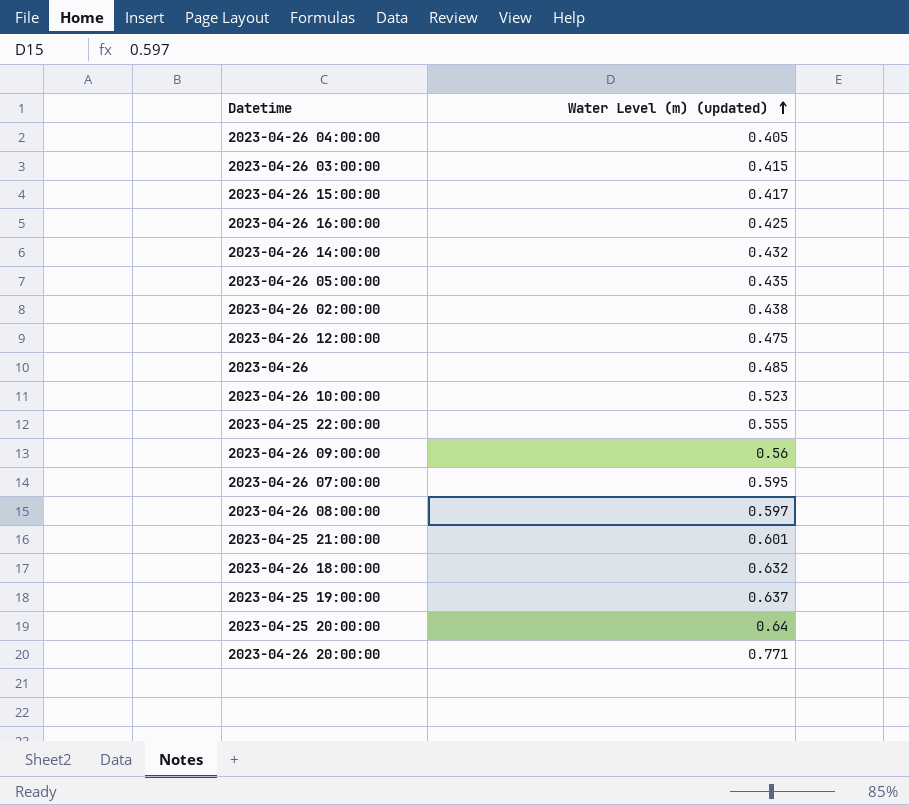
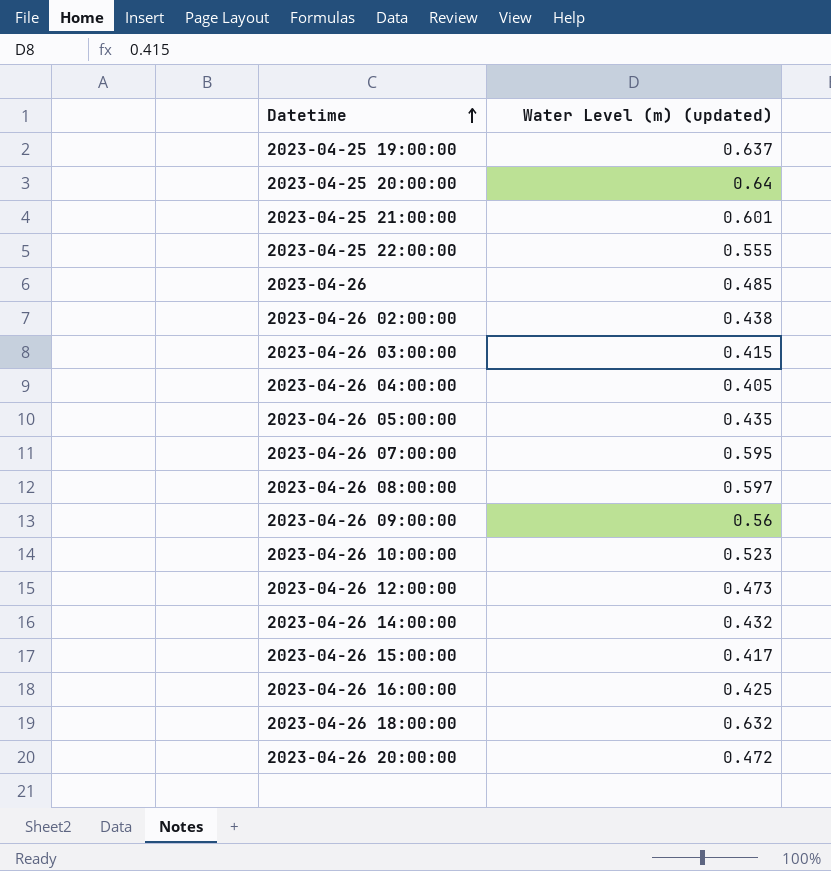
row order: Water Level (m) (updated) ascending -> Datetime ascending
2023-04-26 12:00:00 | Water Level (m) (updated): 0.475 -> 0.473
2023-04-26 20:00:00 | Water Level (m) (updated): 0.771 -> 0.472

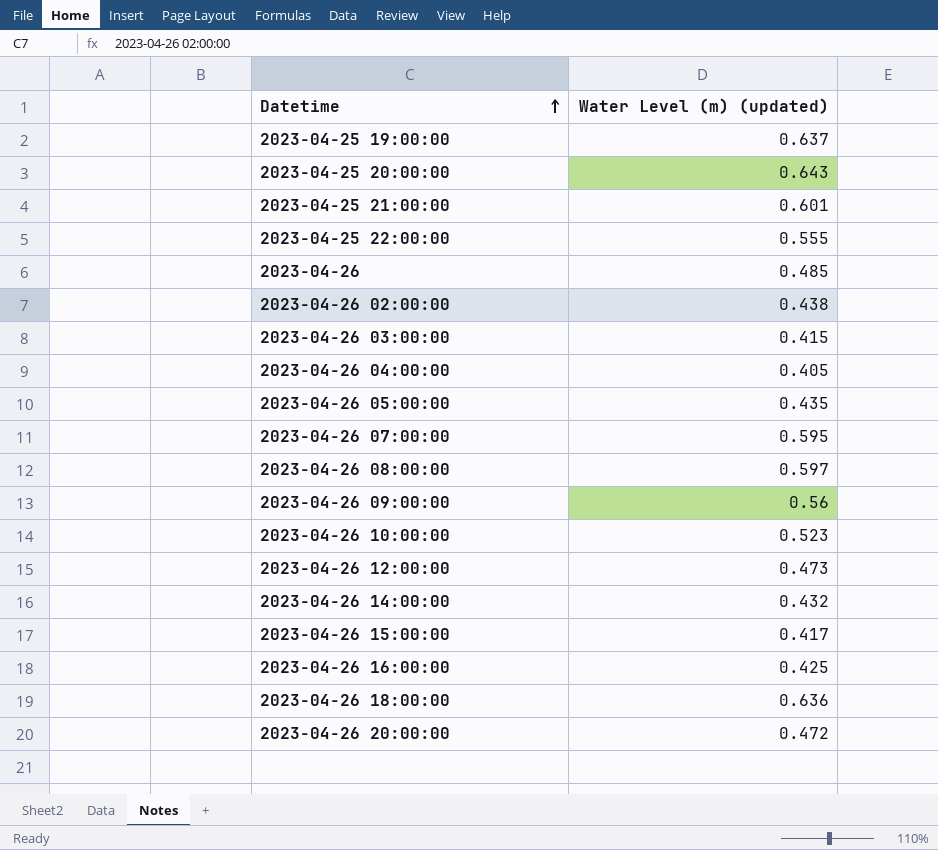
2023-04-25 20:00:00 | Water Level (m) (updated): 0.64 -> 0.643
2023-04-26 18:00:00 | Water Level (m) (updated): 0.632 -> 0.636

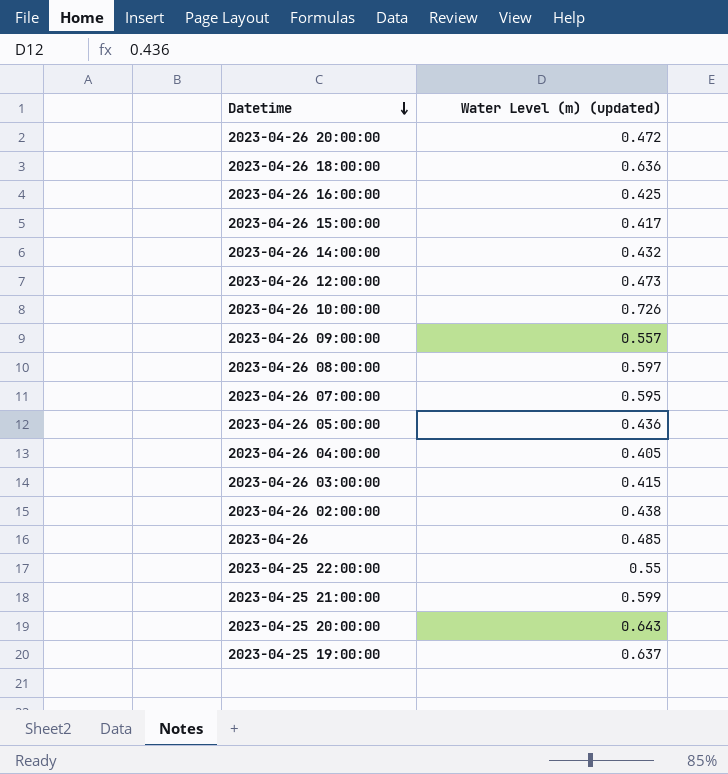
row order: Datetime ascending -> Datetime descending
2023-04-26 10:00:00 | Water Level (m) (updated): 0.523 -> 0.726
2023-04-26 09:00:00 | Water Level (m) (updated): 0.56 -> 0.557
2023-04-26 05:00:00 | Water Level (m) (updated): 0.435 -> 0.436
2023-04-25 22:00:00 | Water Level (m) (updated): 0.555 -> 0.55
2023-04-25 21:00:00 | Water Level (m) (updated): 0.601 -> 0.599

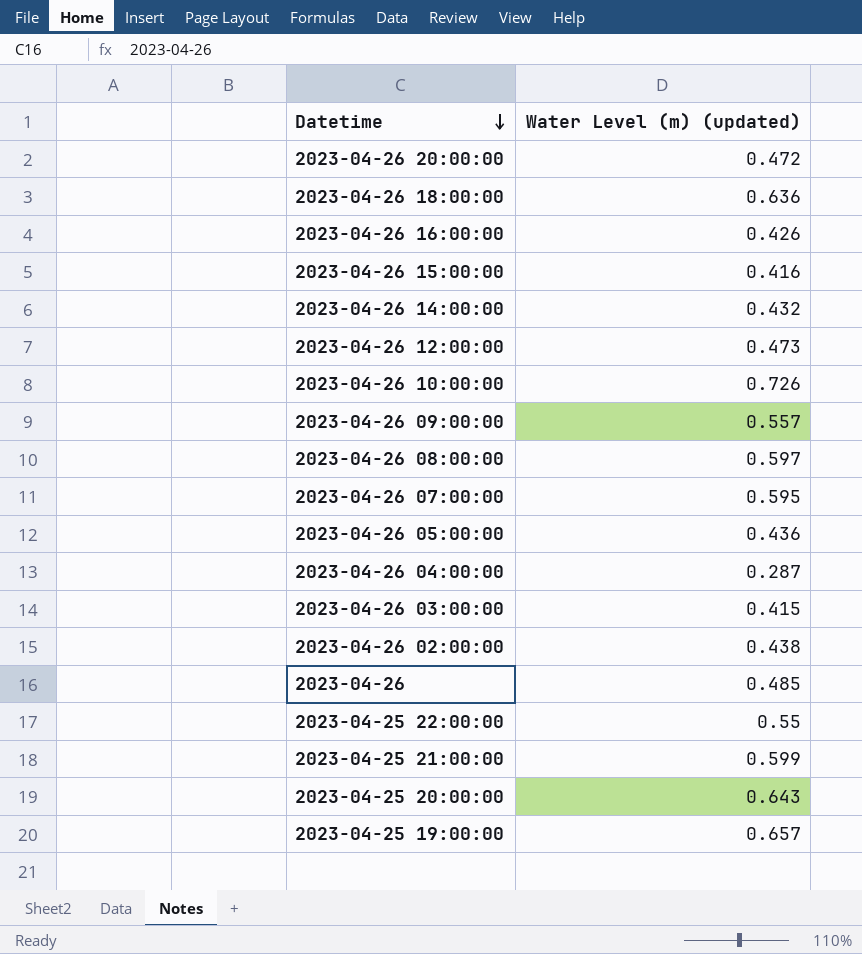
2023-04-26 16:00:00 | Water Level (m) (updated): 0.425 -> 0.426
2023-04-26 15:00:00 | Water Level (m) (updated): 0.417 -> 0.416
2023-04-26 04:00:00 | Water Level (m) (updated): 0.405 -> 0.287
2023-04-25 19:00:00 | Water Level (m) (updated): 0.637 -> 0.657

